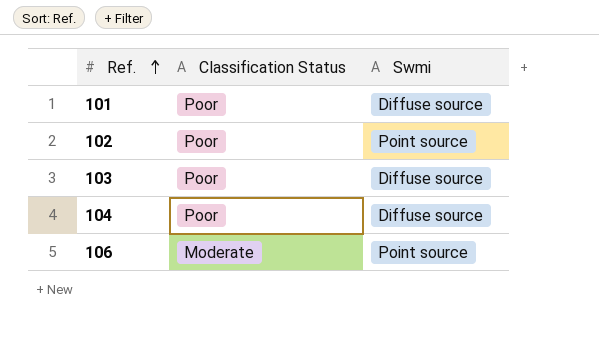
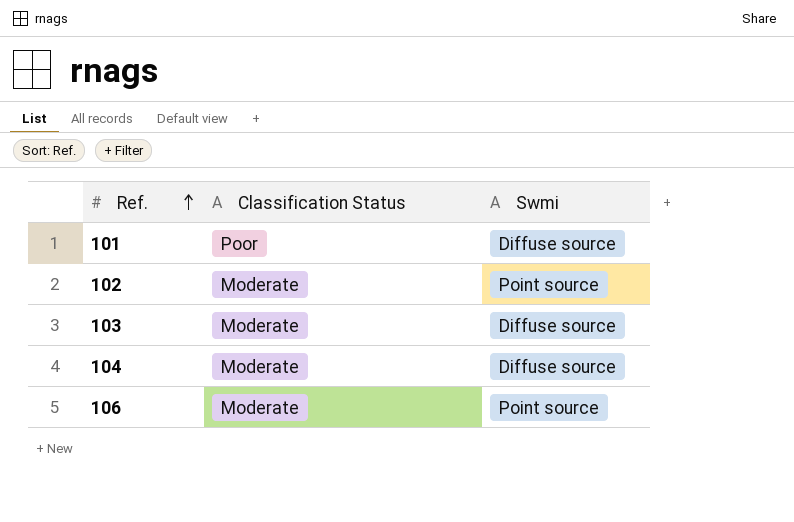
102 | Classification Status: Poor -> Moderate
103 | Classification Status: Poor -> Moderate
104 | Classification Status: Poor -> Moderate

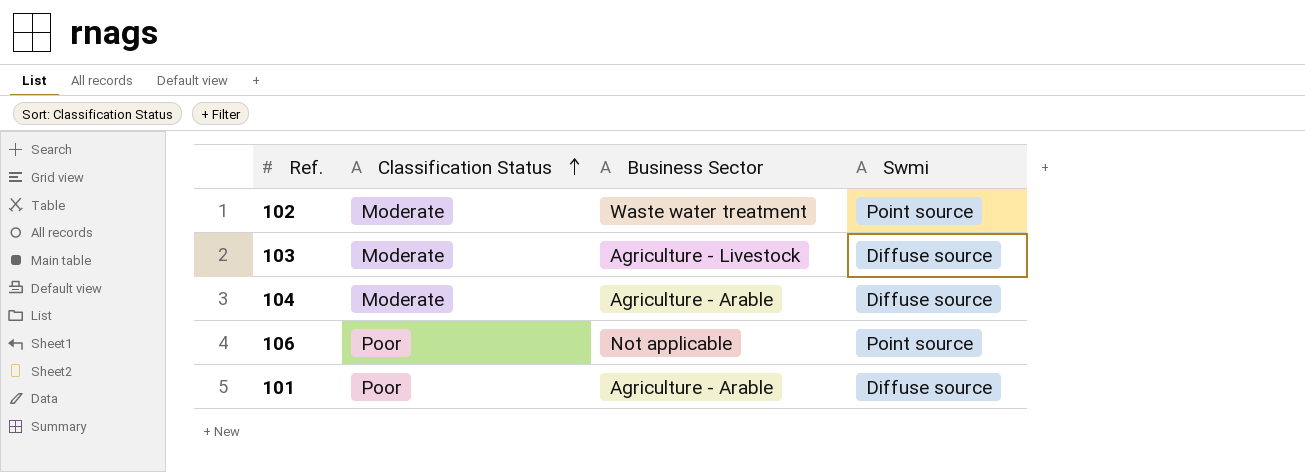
row order: Ref. ascending -> Classification Status ascending
column Business Sector | position: none -> 3
106 | Classification Status: Moderate -> Poor

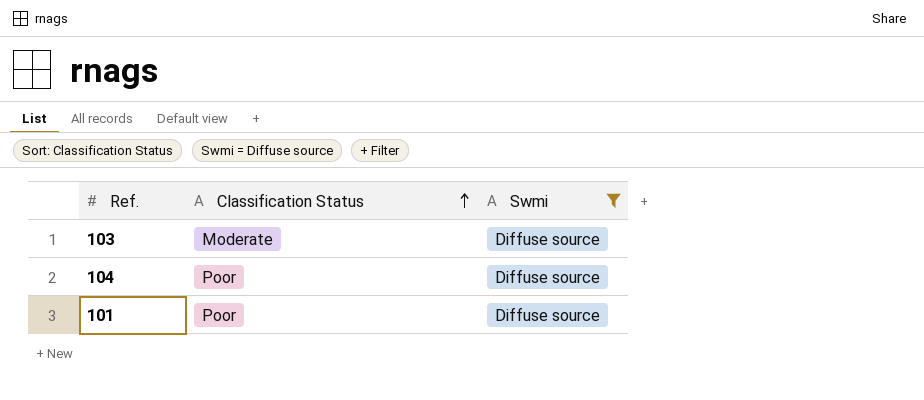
filter: none -> Swmi = Diffuse source
column Business Sector | position: 3 -> none
104 | Classification Status: Moderate -> Poor

